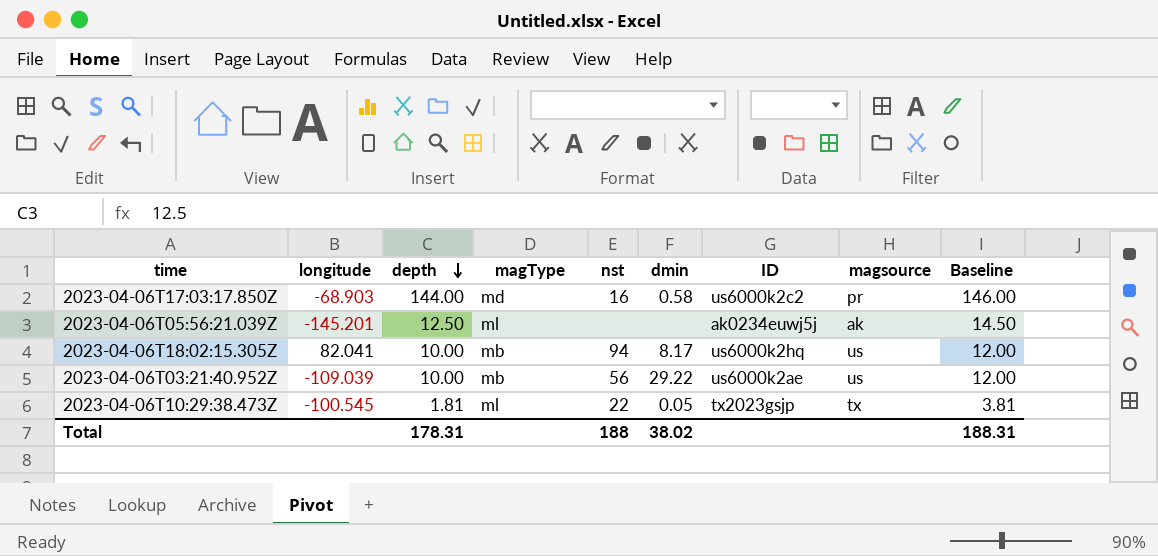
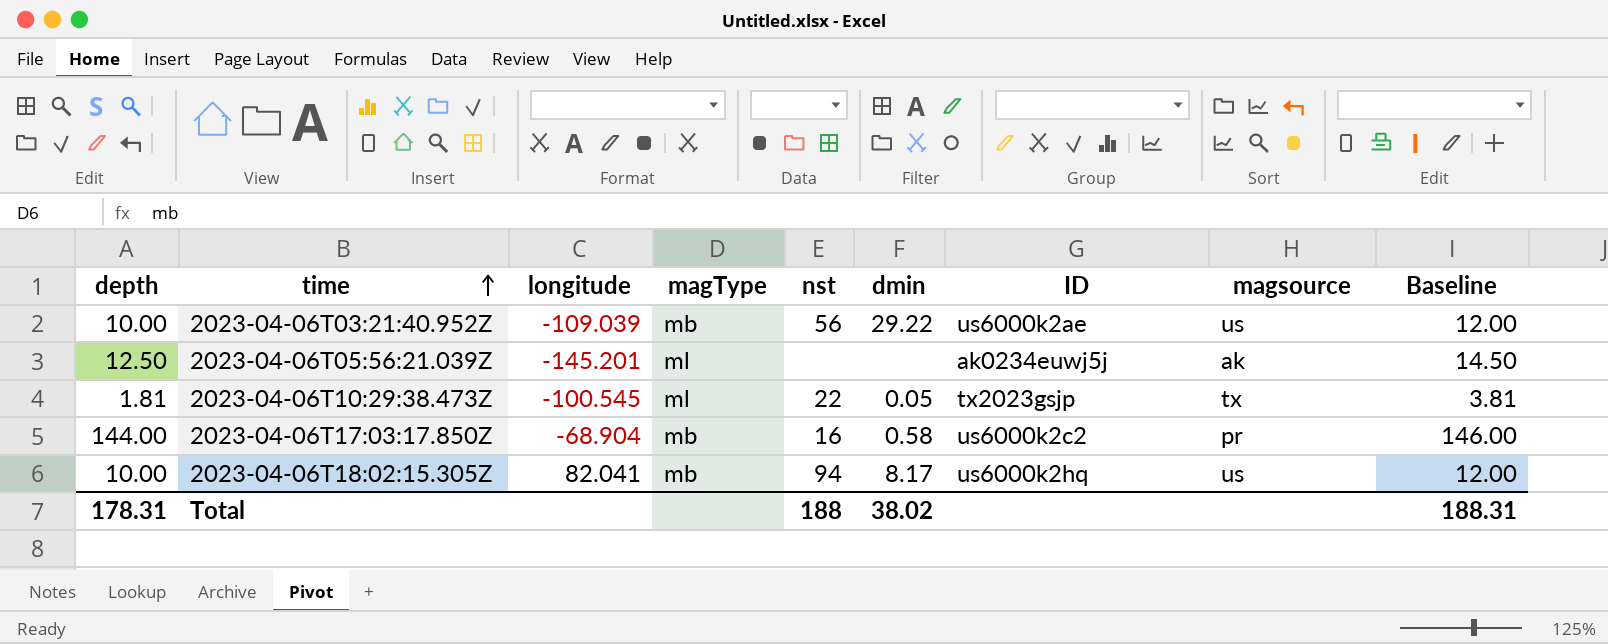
row order: depth descending -> time ascending
column depth | position: 3 -> 1
2023-04-06T17:03:17.850Z | longitude: -68.903 -> -68.904
2023-04-06T17:03:17.850Z | magType: md -> mb

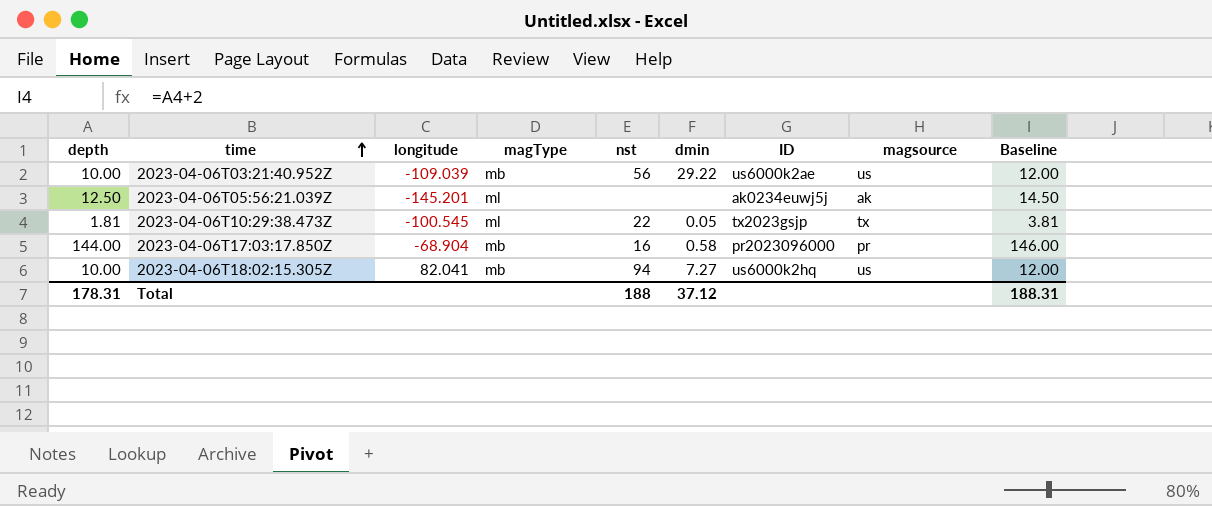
2023-04-06T17:03:17.850Z | ID: us6000k2c2 -> pr2023096000
2023-04-06T18:02:15.305Z | dmin: 8.17 -> 7.27
Total | dmin: 38.02 -> 37.12

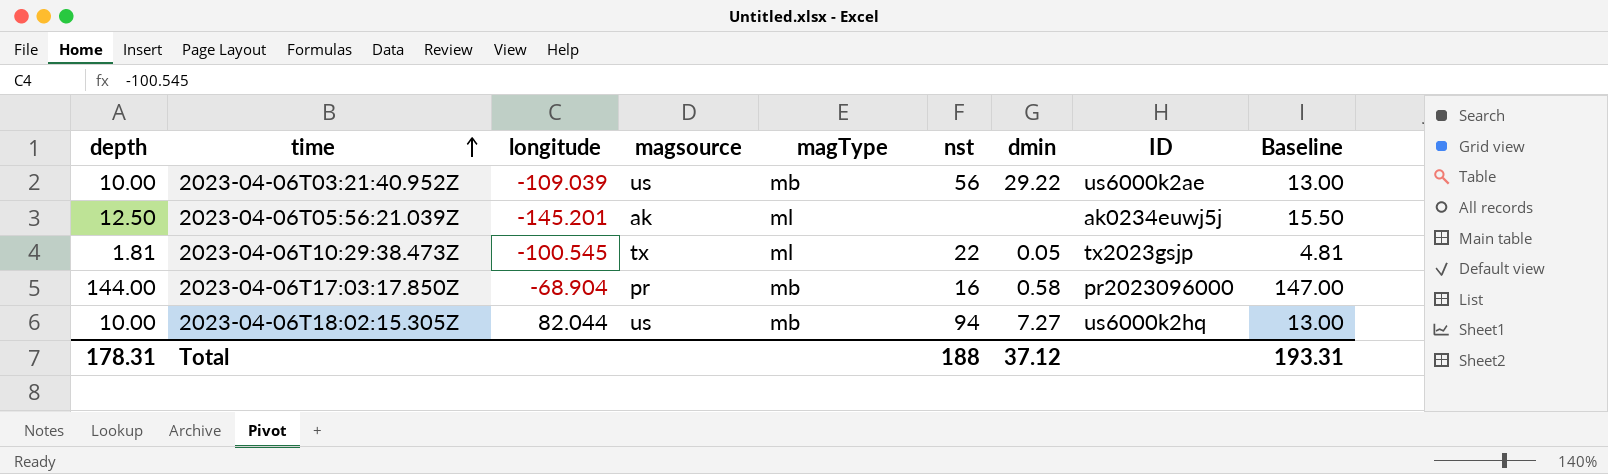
column magsource | position: 8 -> 4
column Baseline | formula: [depth] + 2 -> [depth] + 3
2023-04-06T18:02:15.305Z | longitude: 82.041 -> 82.044
Total | Baseline: 188.31 -> 193.31

